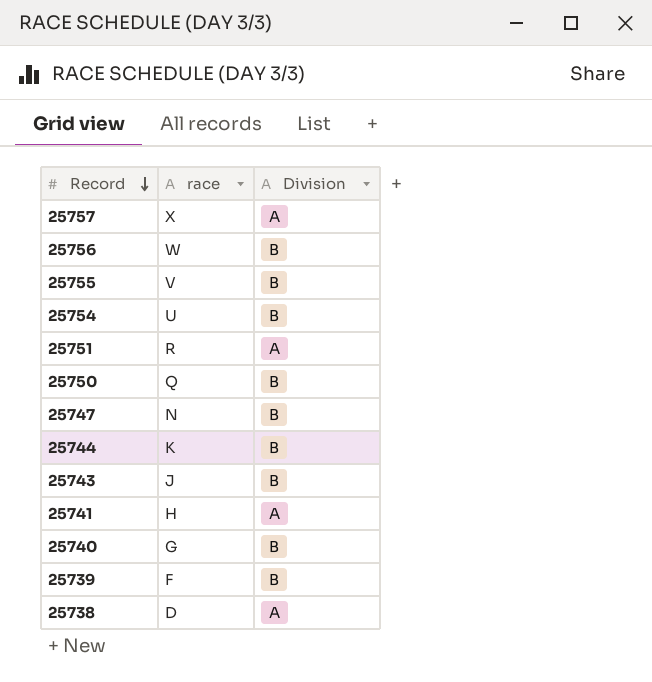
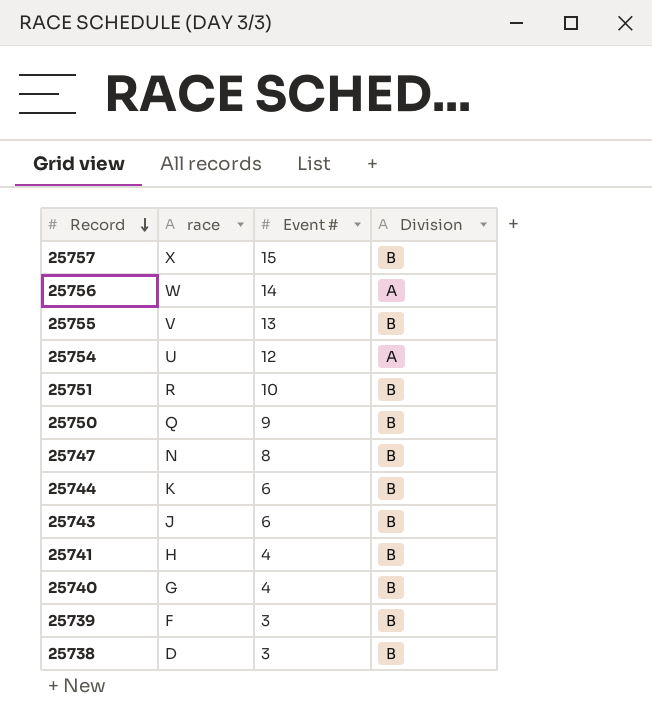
column Event # | position: none -> 3
25757 | Division: A -> B
25756 | Division: B -> A
25754 | Division: B -> A
25751 | Division: A -> B
25741 | Division: A -> B
25738 | Division: A -> B

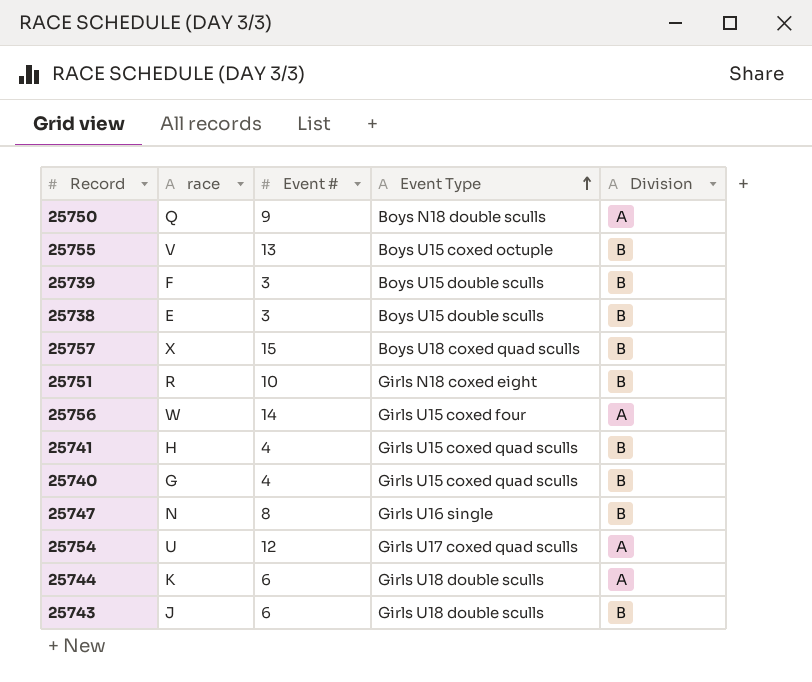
row order: Record descending -> Event Type ascending
column Event Type | position: none -> 4
25750 | Division: B -> A
25738 | race: D -> E
25744 | Division: B -> A

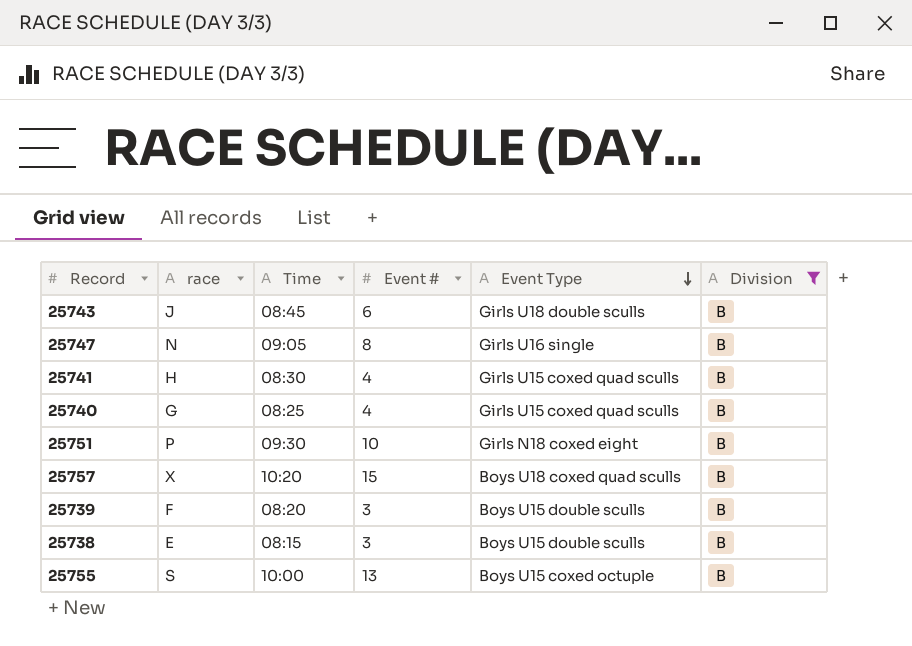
filter: none -> Division = B
row order: Event Type ascending -> Event Type descending
column Time | position: none -> 3
25751 | race: R -> P
25755 | race: V -> S

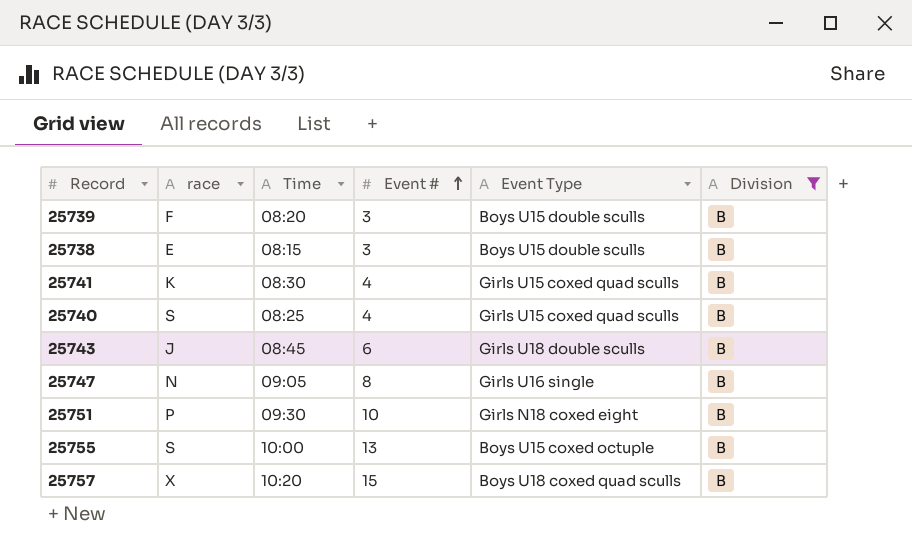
row order: Event Type descending -> Event # ascending
25741 | race: H -> K
25740 | race: G -> S

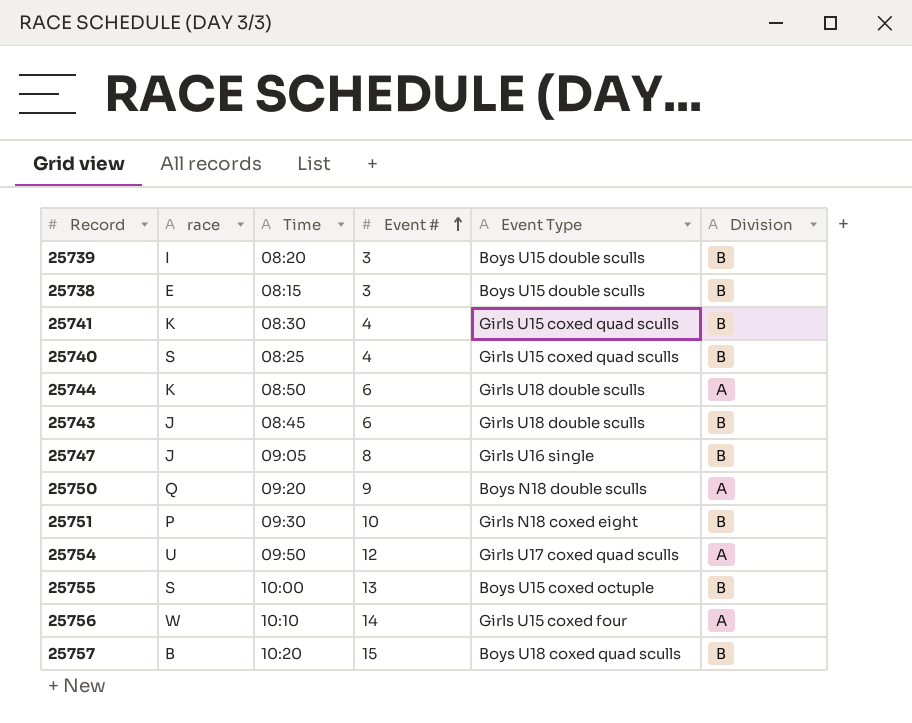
filter: Division = B -> none
25739 | race: F -> I
25747 | race: N -> J
25757 | race: X -> B

